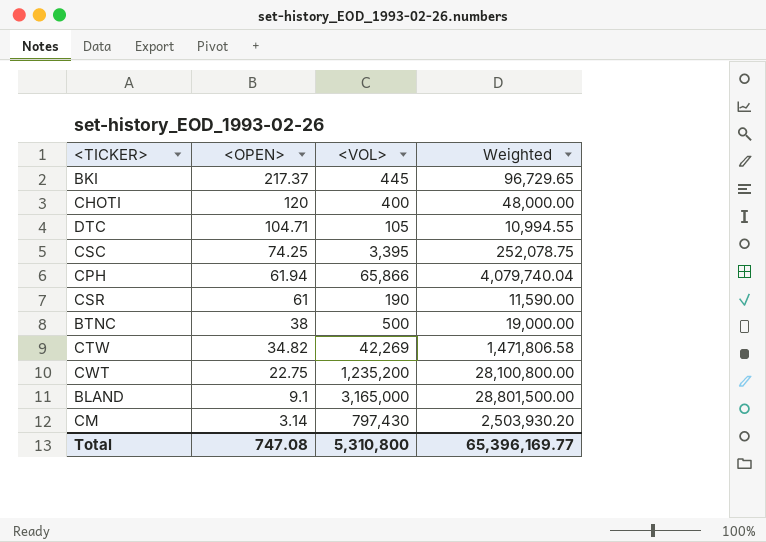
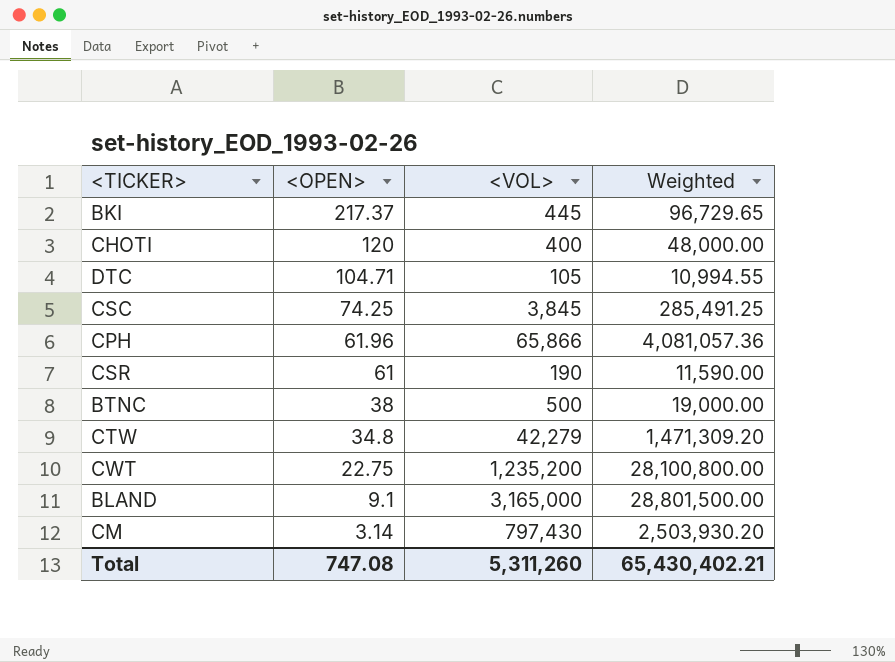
CSC | <VOL>: 3,395 -> 3,845
CSC | Weighted: 252,078.75 -> 285,491.25
CPH | <OPEN>: 61.94 -> 61.96
CPH | Weighted: 4,079,740.04 -> 4,081,057.36
CTW | <OPEN>: 34.82 -> 34.8
CTW | <VOL>: 42,269 -> 42,279
CTW | Weighted: 1,471,806.58 -> 1,471,309.20
Total | <VOL>: 5,310,800 -> 5,311,260
Total | Weighted: 65,396,169.77 -> 65,430,402.21

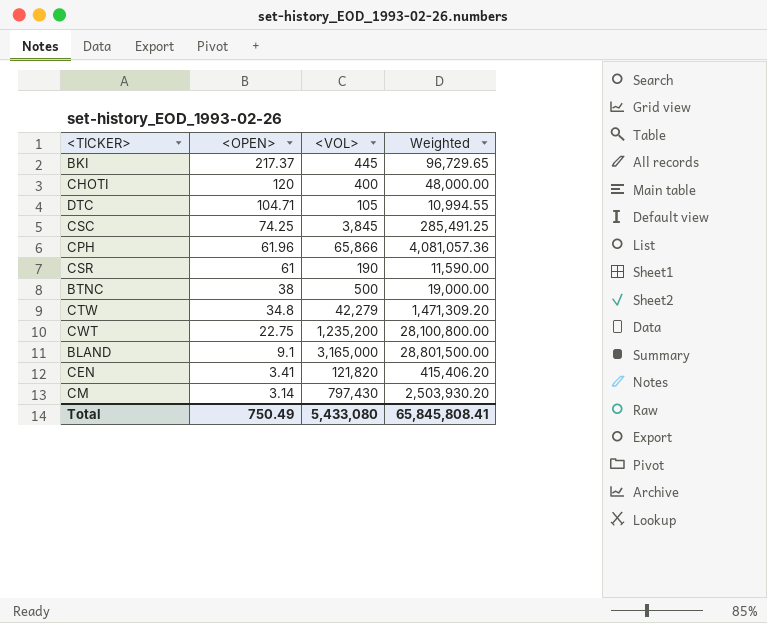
row CEN: none -> 3.41 | 121,820 | 415,406.20
Total | <OPEN>: 747.08 -> 750.49
Total | <VOL>: 5,311,260 -> 5,433,080
Total | Weighted: 65,430,402.21 -> 65,845,808.41

